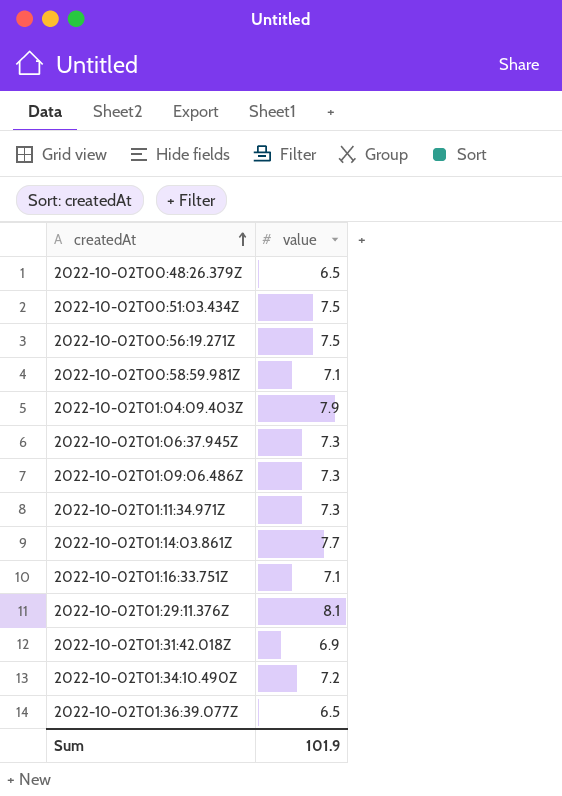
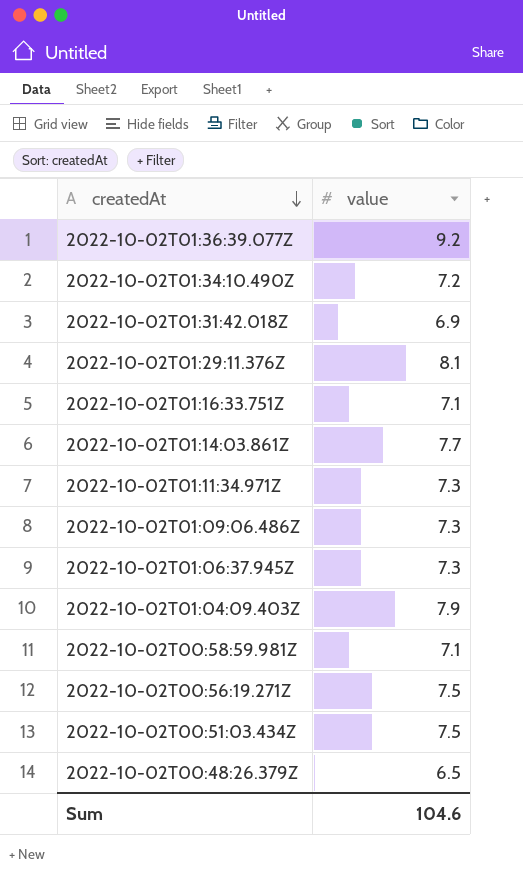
row order: createdAt ascending -> createdAt descending
2022-10-02T01:36:39.077Z | value: 6.5 -> 9.2
Sum | value: 101.9 -> 104.6

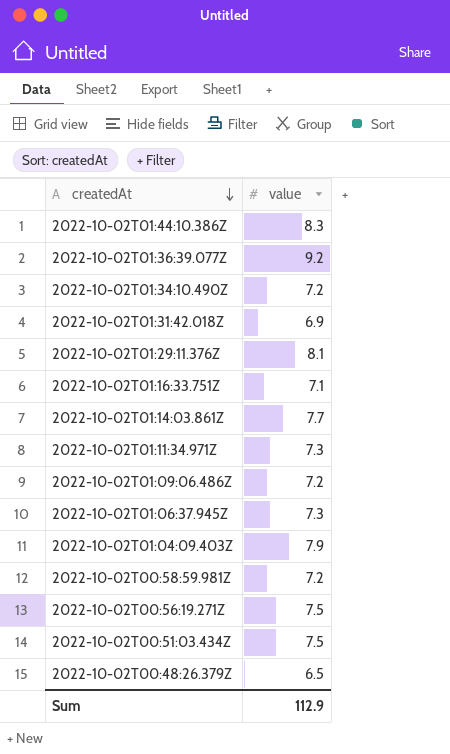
row 2022-10-02T01:44:10.386Z: none -> 8.3
2022-10-02T01:09:06.486Z | value: 7.3 -> 7.2
2022-10-02T00:58:59.981Z | value: 7.1 -> 7.2
Sum | value: 104.6 -> 112.9

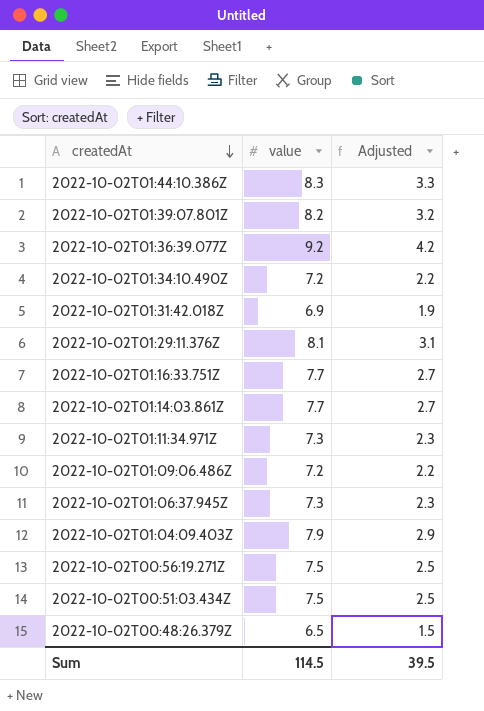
column Adjusted | formula: none -> [value] - 5
row 2022-10-02T00:58:59.981Z: 7.2 -> none
row 2022-10-02T01:39:07.801Z: none -> 8.2 | 3.2
2022-10-02T01:16:33.751Z | value: 7.1 -> 7.7
Sum | value: 112.9 -> 114.5

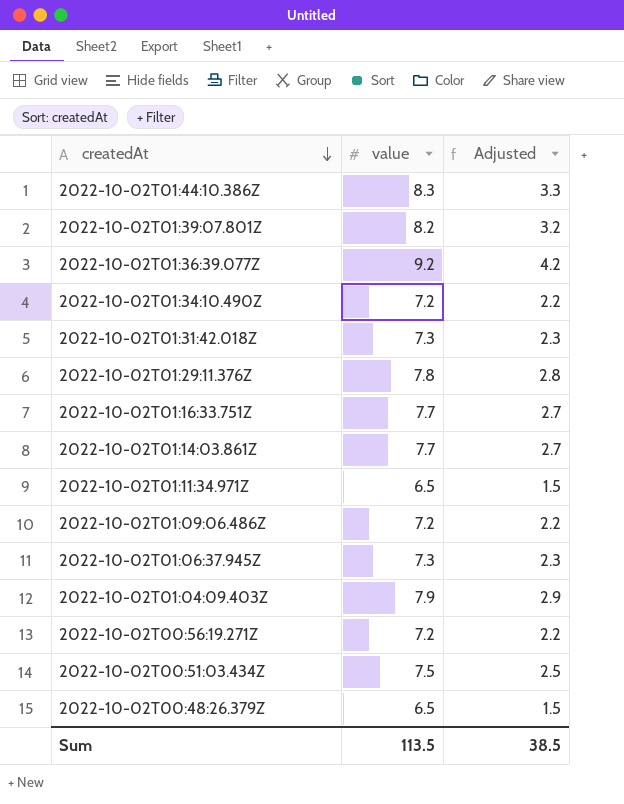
2022-10-02T01:31:42.018Z | value: 6.9 -> 7.3
2022-10-02T01:31:42.018Z | Adjusted: 1.9 -> 2.3
2022-10-02T01:29:11.376Z | value: 8.1 -> 7.8
2022-10-02T01:29:11.376Z | Adjusted: 3.1 -> 2.8
2022-10-02T01:11:34.971Z | value: 7.3 -> 6.5
2022-10-02T01:11:34.971Z | Adjusted: 2.3 -> 1.5
2022-10-02T00:56:19.271Z | value: 7.5 -> 7.2
2022-10-02T00:56:19.271Z | Adjusted: 2.5 -> 2.2
Sum | value: 114.5 -> 113.5
Sum | Adjusted: 39.5 -> 38.5

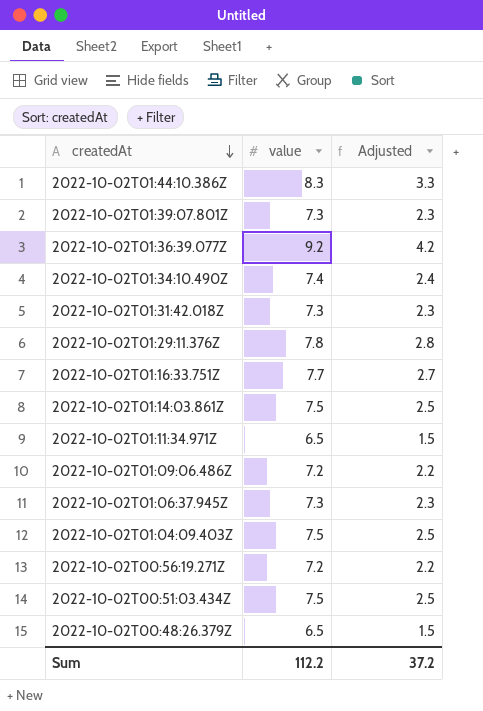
2022-10-02T01:39:07.801Z | value: 8.2 -> 7.3
2022-10-02T01:39:07.801Z | Adjusted: 3.2 -> 2.3
2022-10-02T01:34:10.490Z | value: 7.2 -> 7.4
2022-10-02T01:34:10.490Z | Adjusted: 2.2 -> 2.4
2022-10-02T01:14:03.861Z | value: 7.7 -> 7.5
2022-10-02T01:14:03.861Z | Adjusted: 2.7 -> 2.5
2022-10-02T01:04:09.403Z | value: 7.9 -> 7.5
2022-10-02T01:04:09.403Z | Adjusted: 2.9 -> 2.5
Sum | value: 113.5 -> 112.2
Sum | Adjusted: 38.5 -> 37.2

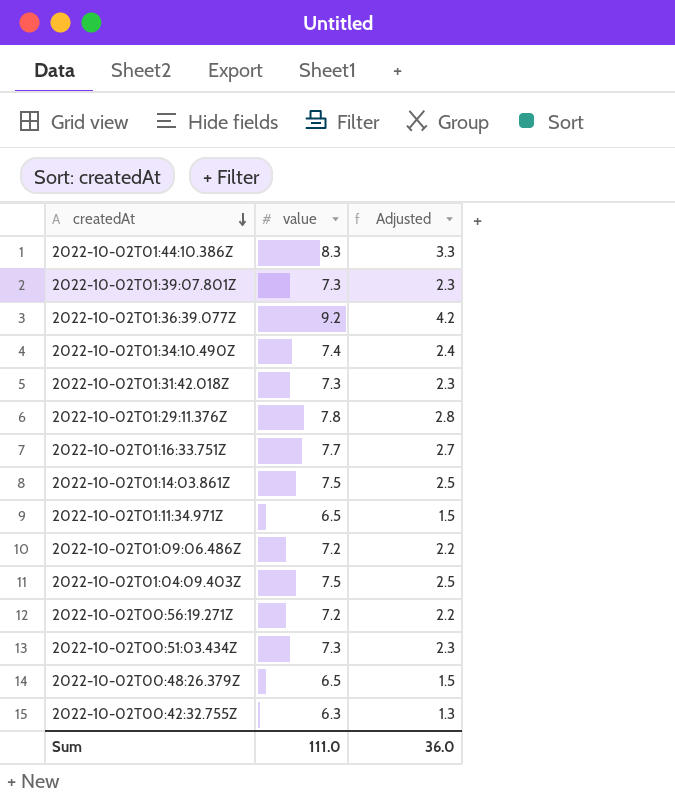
row 2022-10-02T01:06:37.945Z: 7.3 | 2.3 -> none
2022-10-02T00:51:03.434Z | value: 7.5 -> 7.3
2022-10-02T00:51:03.434Z | Adjusted: 2.5 -> 2.3
row 2022-10-02T00:42:32.755Z: none -> 6.3 | 1.3
Sum | value: 112.2 -> 111.0
Sum | Adjusted: 37.2 -> 36.0

